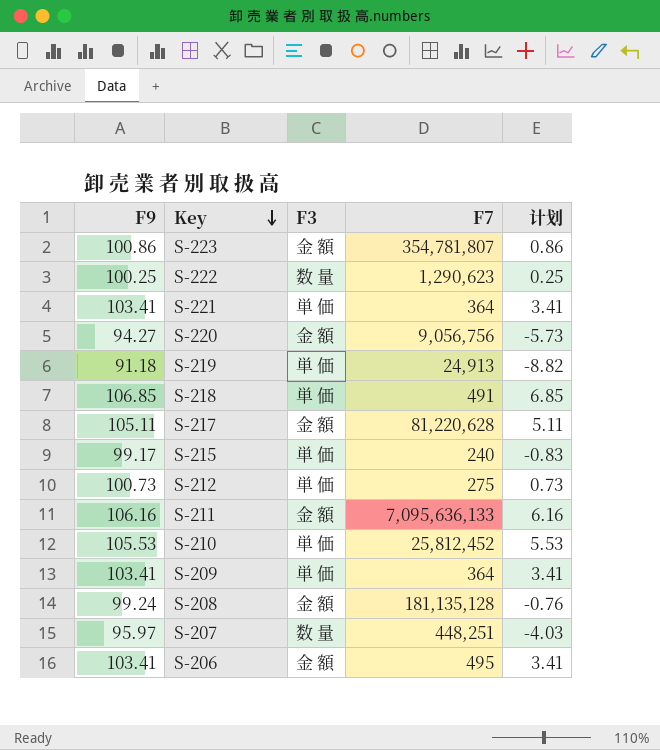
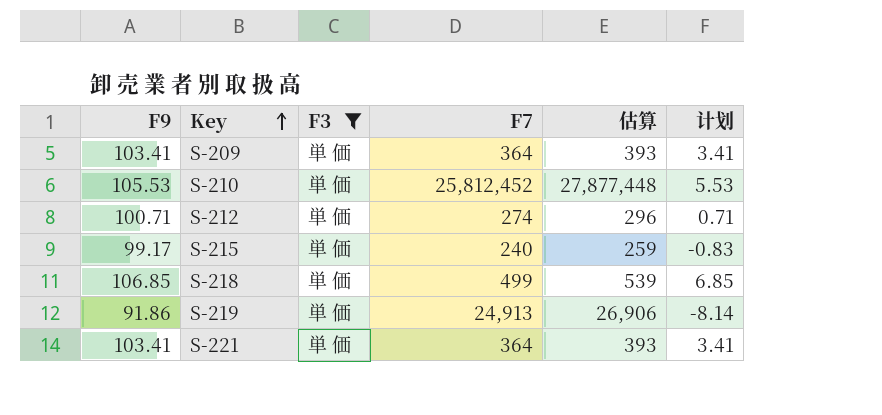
filter: none -> F3 = 単 価
row order: Key descending -> Key ascending
column 估算 | formula: none -> [F7] * 1.08
S-212 | F9: 100.73 -> 100.71
S-212 | F7: 275 -> 274
S-212 | 计划: 0.73 -> 0.71
S-218 | F7: 491 -> 499
S-219 | F9: 91.18 -> 91.86
S-219 | 计划: -8.82 -> -8.14

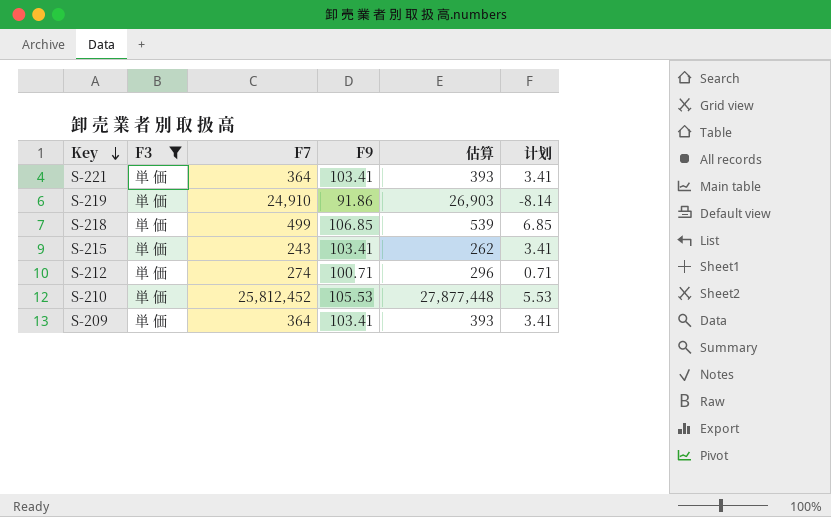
row order: Key ascending -> Key descending
column F9 | position: 1 -> 4
S-219 | F7: 24,913 -> 24,910
S-219 | 估算: 26,906 -> 26,903
S-215 | F7: 240 -> 243
S-215 | F9: 99.17 -> 103.41
S-215 | 估算: 259 -> 262
S-215 | 计划: -0.83 -> 3.41

